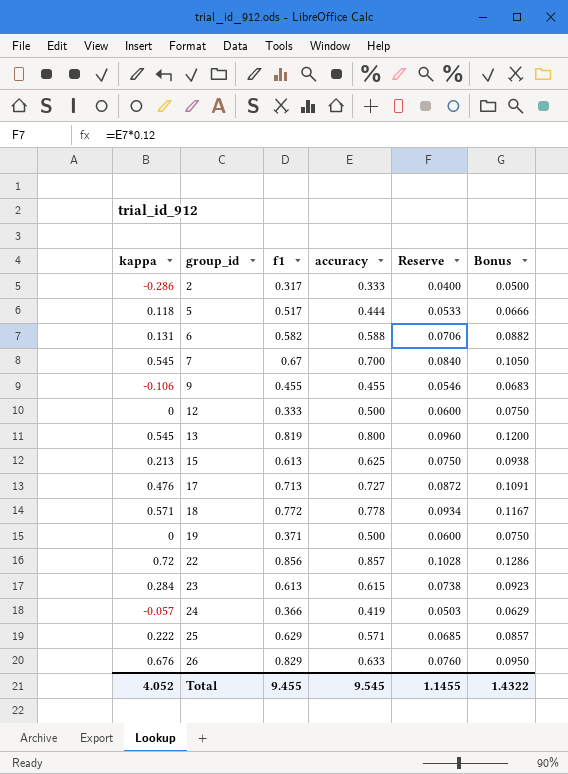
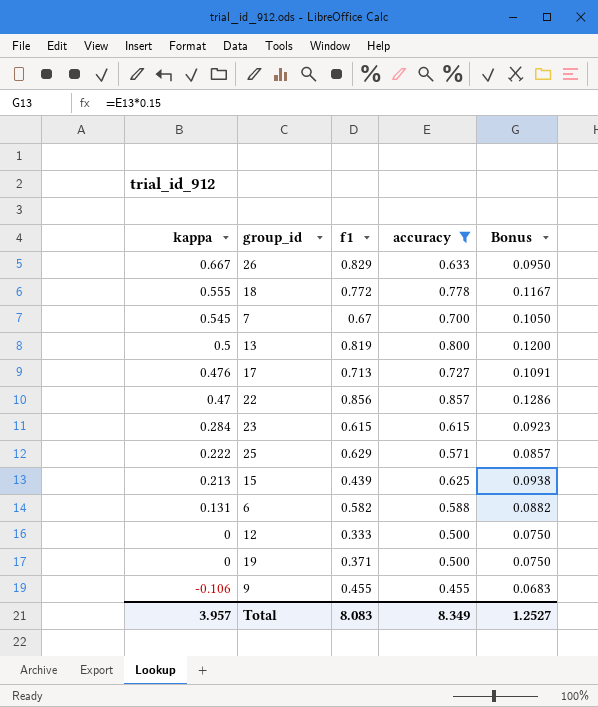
filter: none -> accuracy >= 0.455
row order: group_id ascending -> kappa descending
column Reserve | formula: [accuracy] * 0.12 -> none
26 | kappa: 0.676 -> 0.667
18 | kappa: 0.571 -> 0.555
13 | kappa: 0.545 -> 0.5
22 | kappa: 0.72 -> 0.47
23 | f1: 0.613 -> 0.615
15 | f1: 0.613 -> 0.439
Total | kappa: 4.052 -> 3.957
Total | f1: 9.455 -> 8.083
Total | accuracy: 9.545 -> 8.349
Total | Bonus: 1.4322 -> 1.2527

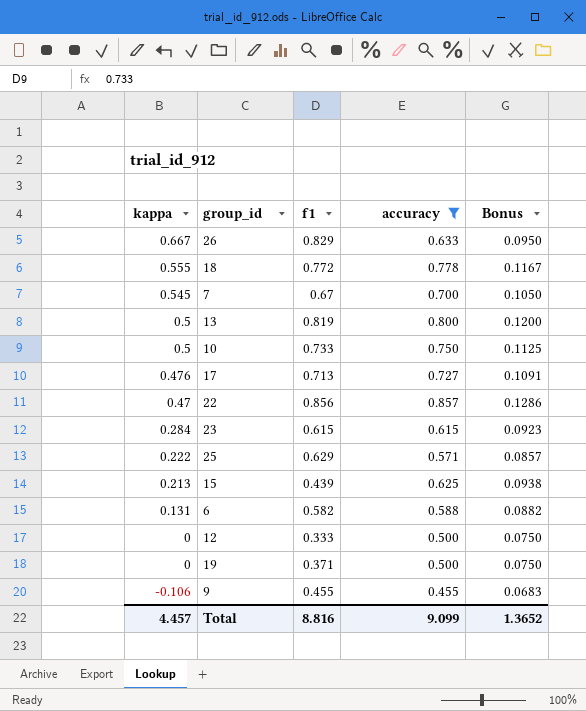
row 10: none -> 0.5 | 0.733 | 0.750 | 0.1125
Total | kappa: 3.957 -> 4.457
Total | f1: 8.083 -> 8.816
Total | accuracy: 8.349 -> 9.099
Total | Bonus: 1.2527 -> 1.3652

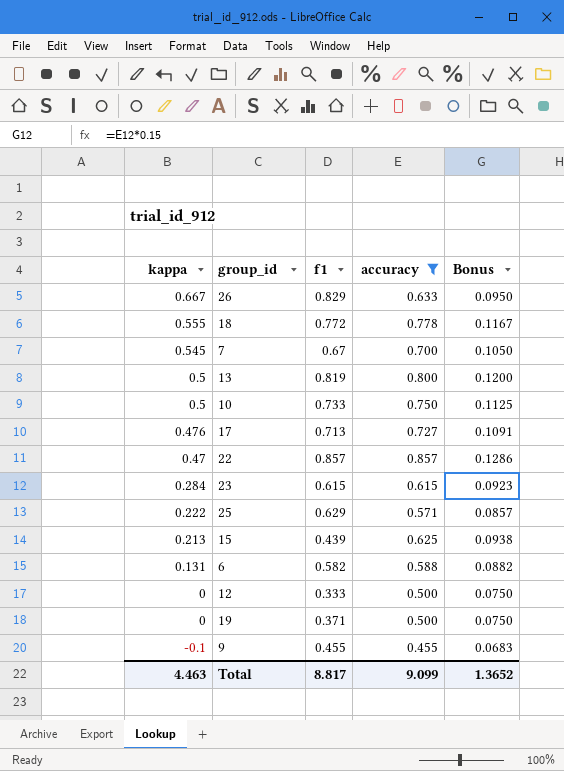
22 | f1: 0.856 -> 0.857
9 | kappa: -0.106 -> -0.1
Total | kappa: 4.457 -> 4.463
Total | f1: 8.816 -> 8.817

